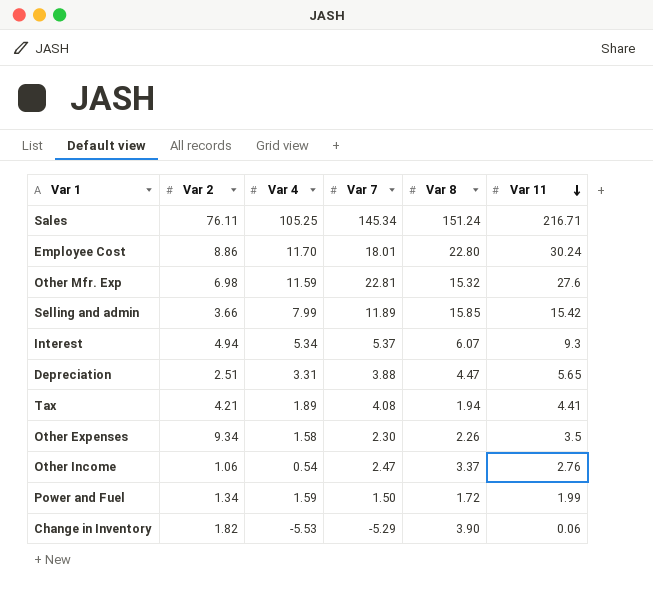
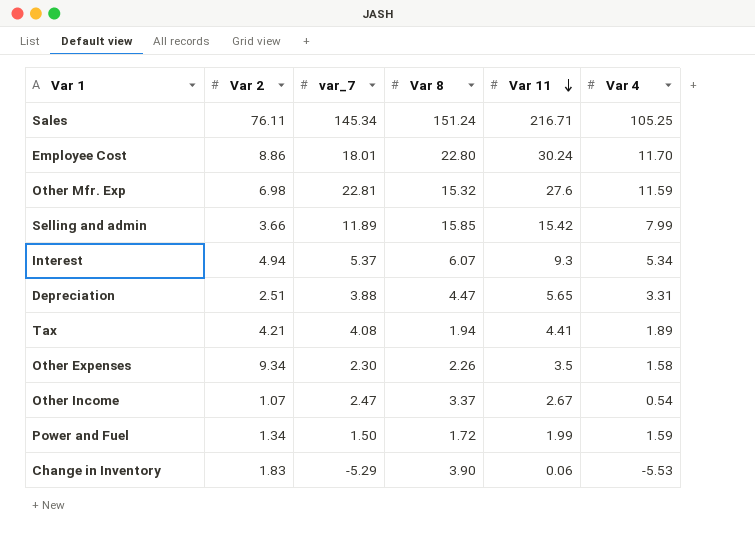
column name: Var 7 -> var_7
column Var 4 | position: 3 -> 6
Other Income | Var 2: 1.06 -> 1.07
Other Income | Var 11: 2.76 -> 2.67
Change in Inventory | Var 2: 1.82 -> 1.83

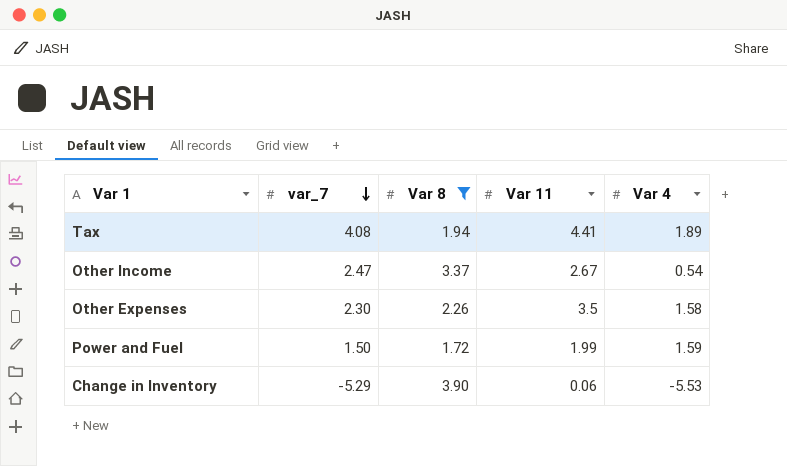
filter: none -> Var 8 <= 3.90
row order: Var 11 descending -> var_7 descending
column Var 2 | position: 2 -> none

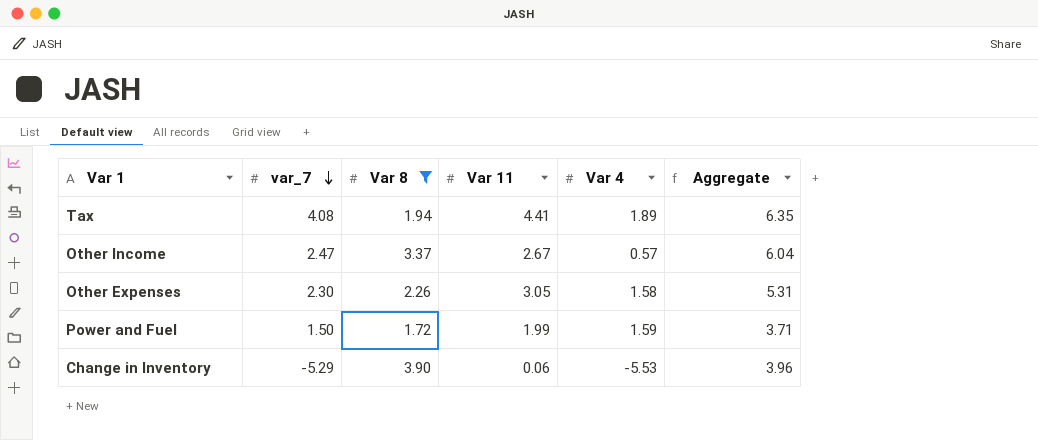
column Aggregate | formula: none -> [Var 8] + [Var 11]
Other Income | Var 4: 0.54 -> 0.57
Other Expenses | Var 11: 3.5 -> 3.05

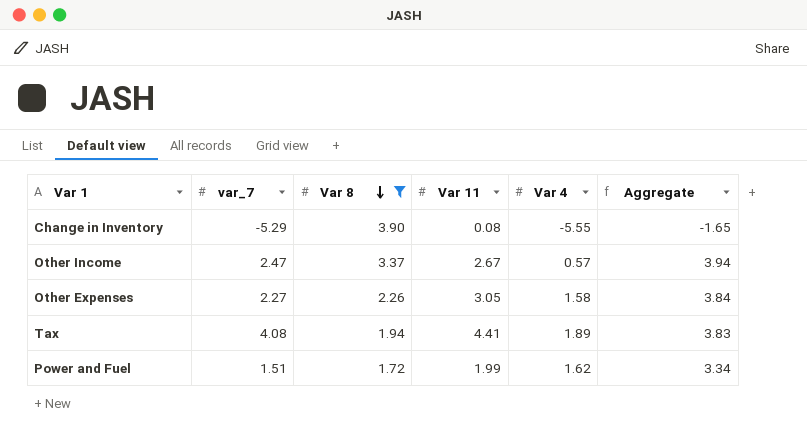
row order: var_7 descending -> Var 8 descending
column Aggregate | formula: [Var 8] + [Var 11] -> [Var 8] + [Var 4]
Change in Inventory | Var 11: 0.06 -> 0.08
Change in Inventory | Var 4: -5.53 -> -5.55
Other Expenses | var_7: 2.30 -> 2.27
Power and Fuel | var_7: 1.50 -> 1.51
Power and Fuel | Var 4: 1.59 -> 1.62

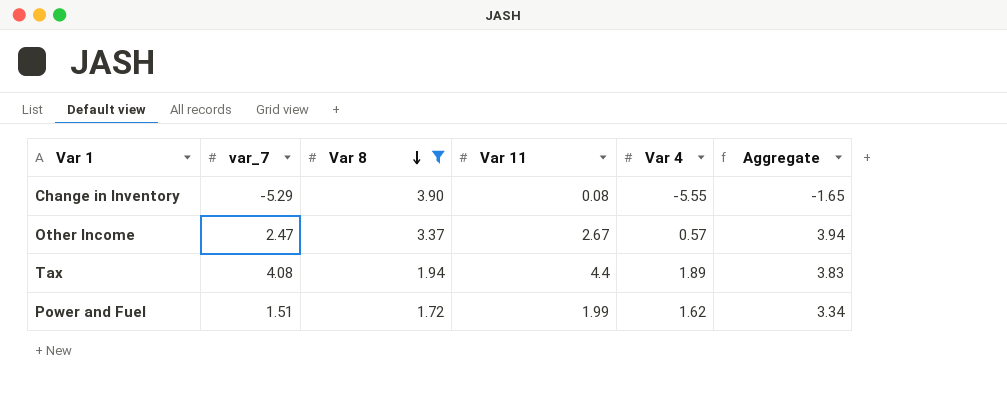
row Other Expenses: 2.27 | 2.26 | 3.05 | 1.58 | 3.84 -> none
Tax | Var 11: 4.41 -> 4.4

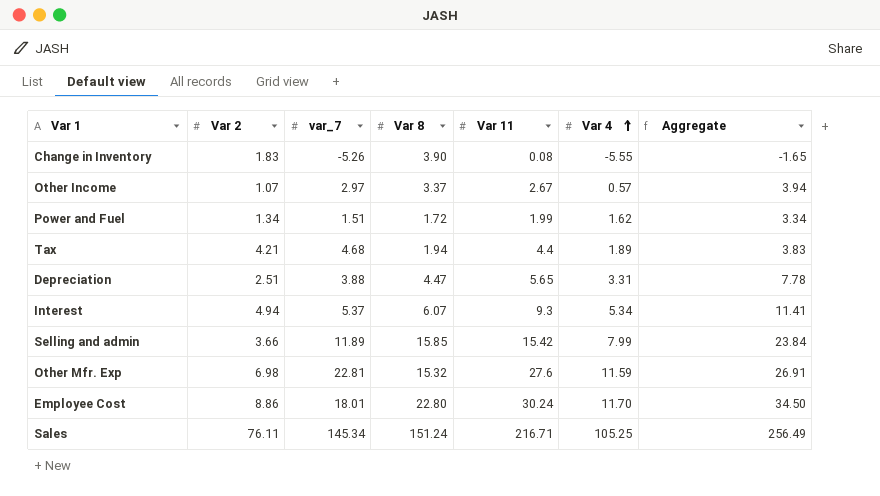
filter: Var 8 <= 3.90 -> none
row order: Var 8 descending -> Var 4 ascending
column Var 2 | position: none -> 2
Change in Inventory | var_7: -5.29 -> -5.26
Other Income | var_7: 2.47 -> 2.97
Tax | var_7: 4.08 -> 4.68

